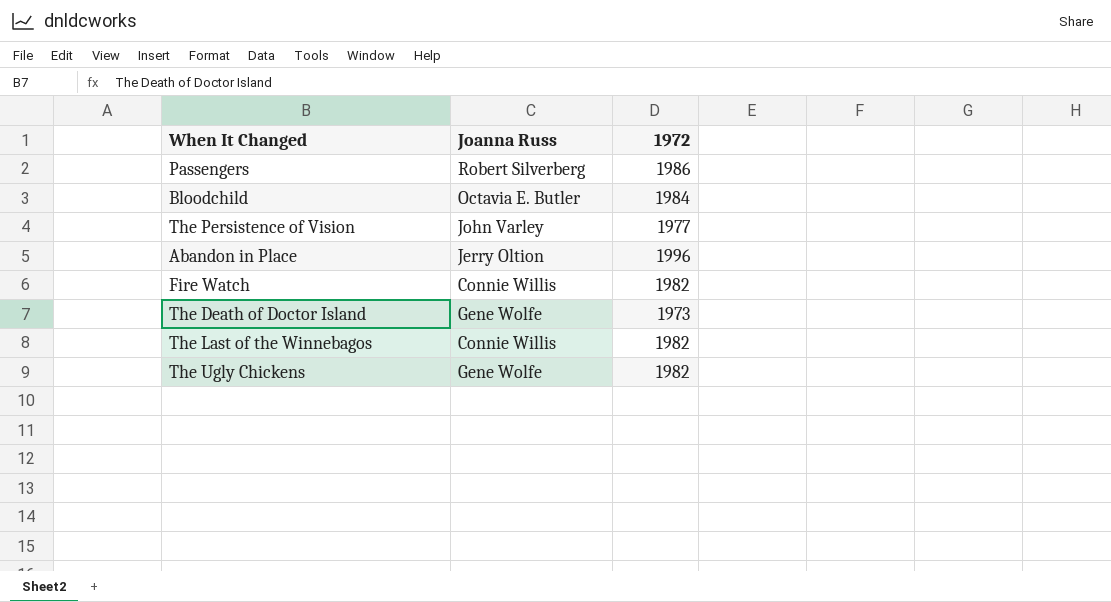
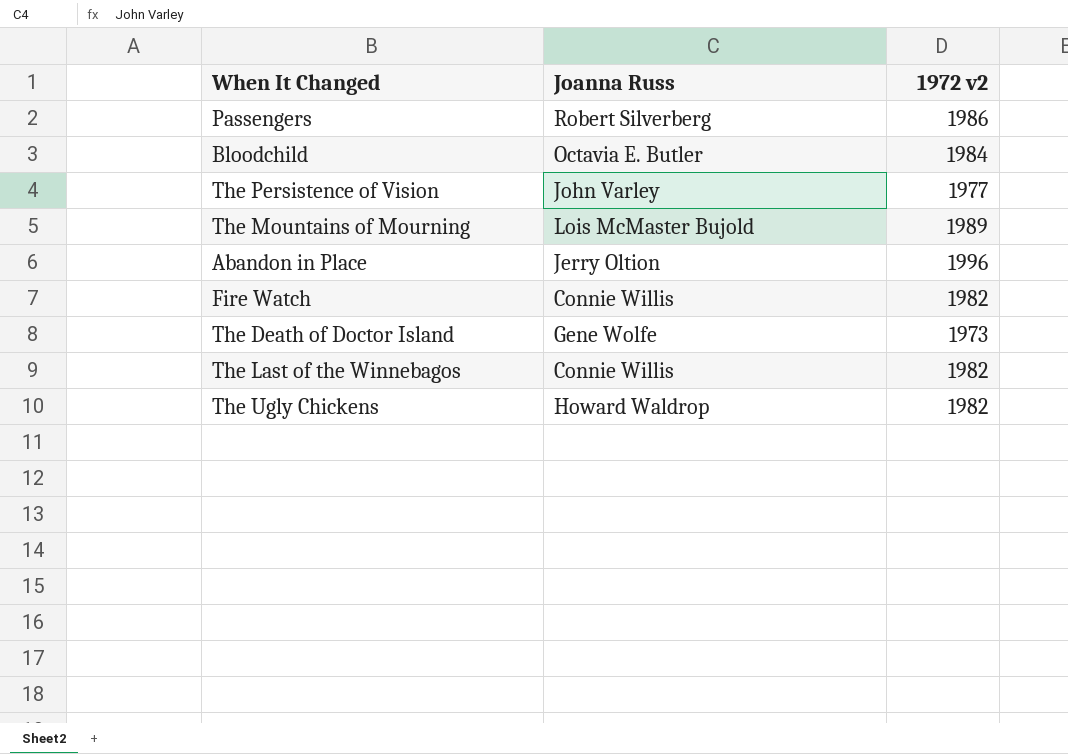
column name: 1972 -> 1972 v2
row The Mountains of Mourning: none -> Lois McMaster Bujold | 1989
The Ugly Chickens | Joanna Russ: Gene Wolfe -> Howard Waldrop

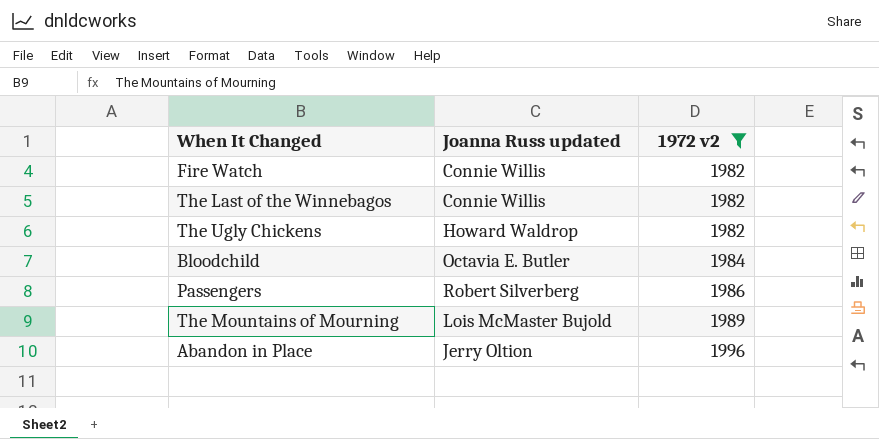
filter: none -> 1972 v2 >= 1982
row order: none -> 1972 v2 ascending
column name: Joanna Russ -> Joanna Russ updated

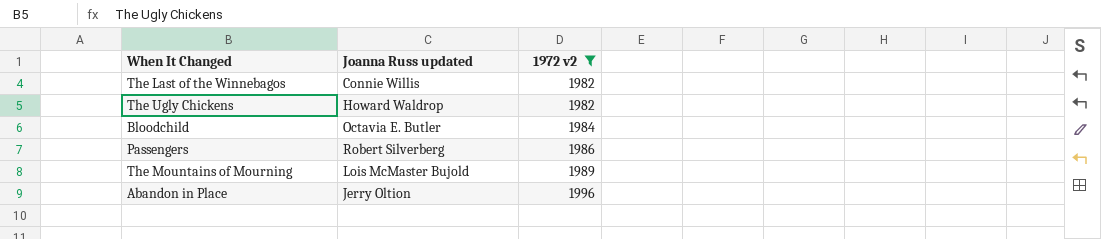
row Fire Watch: Connie Willis | 1982 -> none

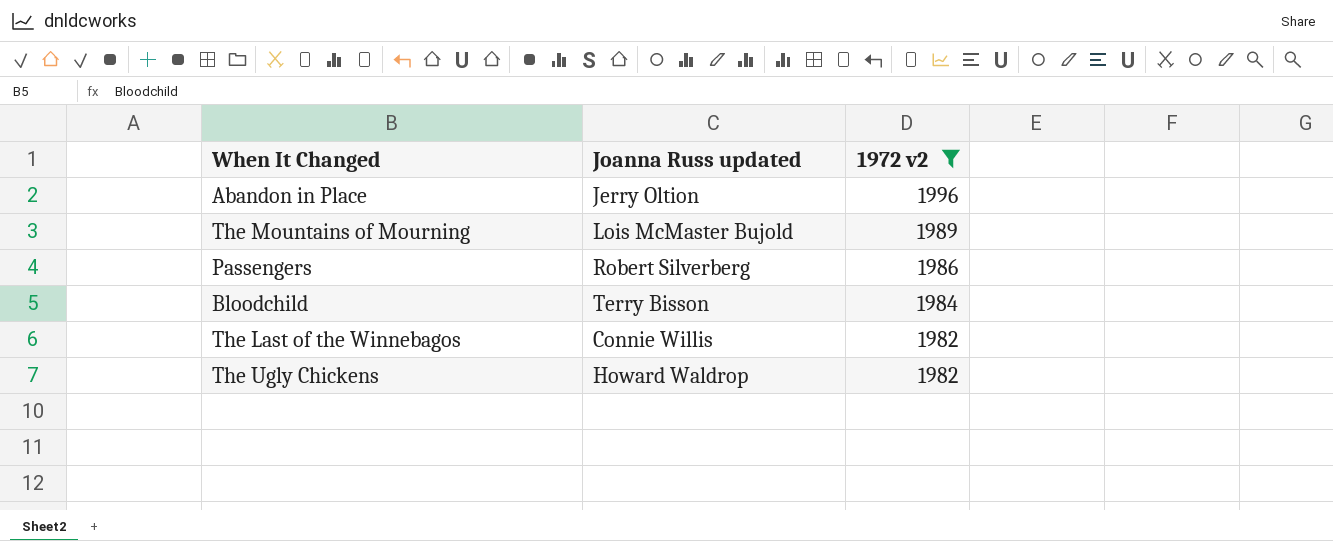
row order: 1972 v2 ascending -> 1972 v2 descending
Bloodchild | Joanna Russ updated: Octavia E. Butler -> Terry Bisson

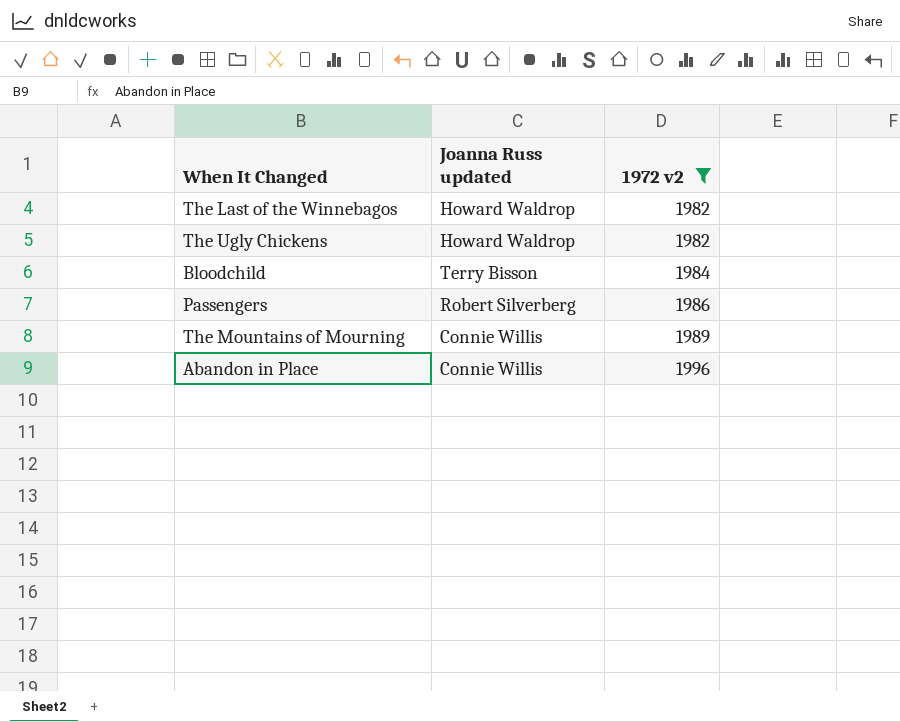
row order: 1972 v2 descending -> 1972 v2 ascending
The Last of the Winnebagos | Joanna Russ updated: Connie Willis -> Howard Waldrop
The Mountains of Mourning | Joanna Russ updated: Lois McMaster Bujold -> Connie Willis
Abandon in Place | Joanna Russ updated: Jerry Oltion -> Connie Willis

